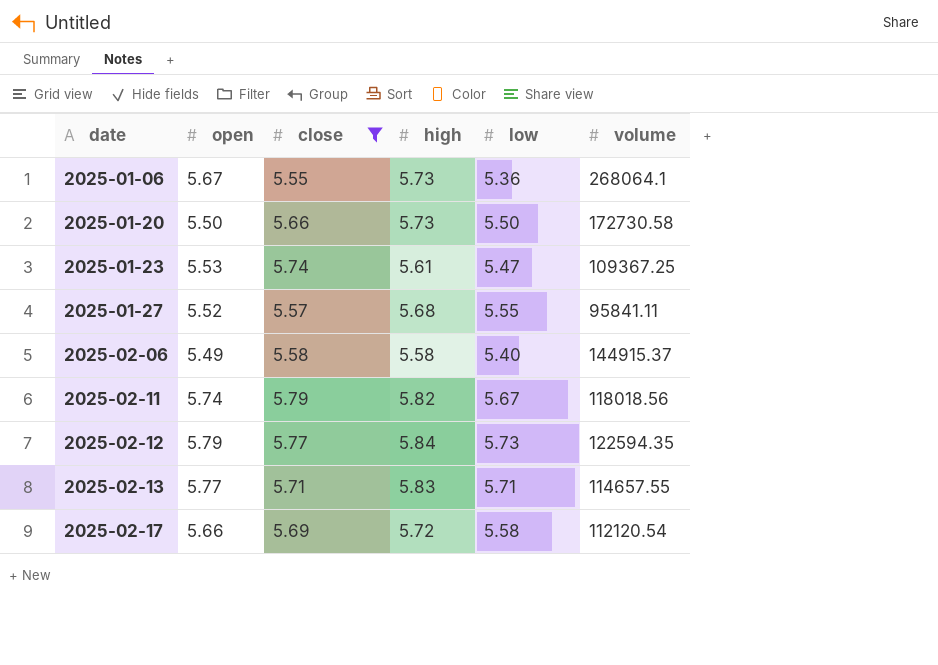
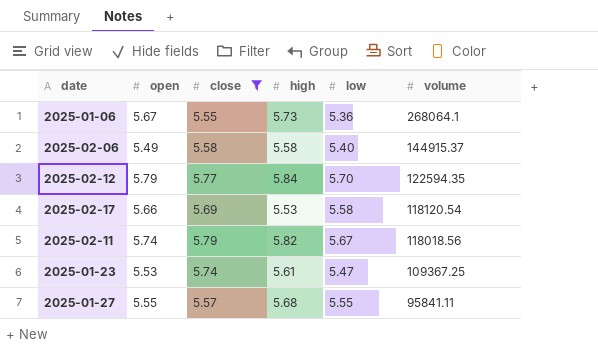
row order: date ascending -> volume descending
row 2025-01-20: 5.50 | 5.66 | 5.73 | 5.50 | 172730.58 -> none
row 2025-02-13: 5.77 | 5.71 | 5.83 | 5.71 | 114657.55 -> none
2025-02-12 | low: 5.73 -> 5.70
2025-02-17 | high: 5.72 -> 5.53
2025-02-17 | volume: 112120.54 -> 118120.54
2025-01-27 | open: 5.52 -> 5.55

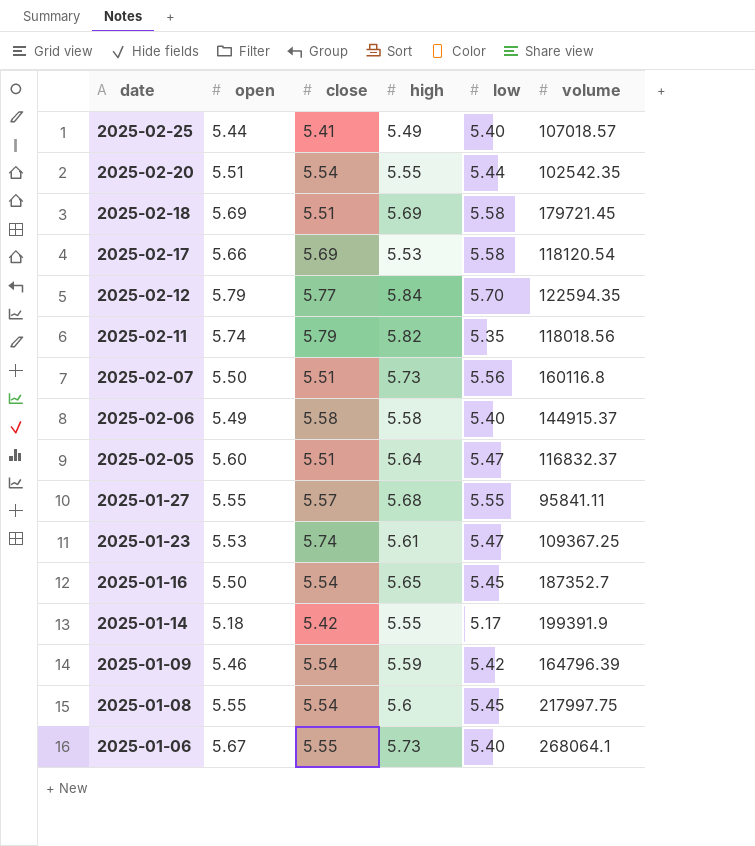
filter: close >= 5.55 -> none
row order: volume descending -> date descending
2025-02-11 | low: 5.67 -> 5.35
2025-01-06 | low: 5.36 -> 5.40

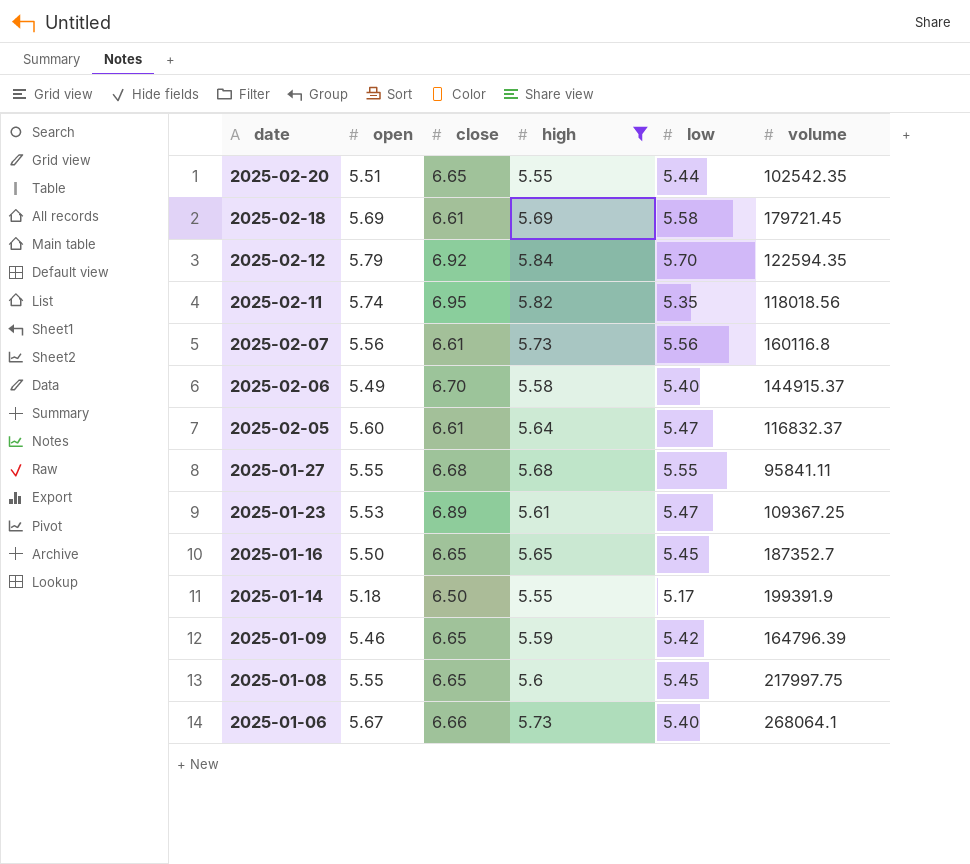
filter: none -> high >= 5.55
2025-02-20 | close: 5.54 -> 6.65
2025-02-18 | close: 5.51 -> 6.61
2025-02-12 | close: 5.77 -> 6.92
2025-02-11 | close: 5.79 -> 6.95
2025-02-07 | open: 5.50 -> 5.56
2025-02-07 | close: 5.51 -> 6.61
2025-02-06 | close: 5.58 -> 6.70
2025-02-05 | close: 5.51 -> 6.61
2025-01-27 | close: 5.57 -> 6.68
2025-01-23 | close: 5.74 -> 6.89
2025-01-16 | close: 5.54 -> 6.65
2025-01-14 | close: 5.42 -> 6.50
2025-01-09 | close: 5.54 -> 6.65
2025-01-08 | close: 5.54 -> 6.65
2025-01-06 | close: 5.55 -> 6.66

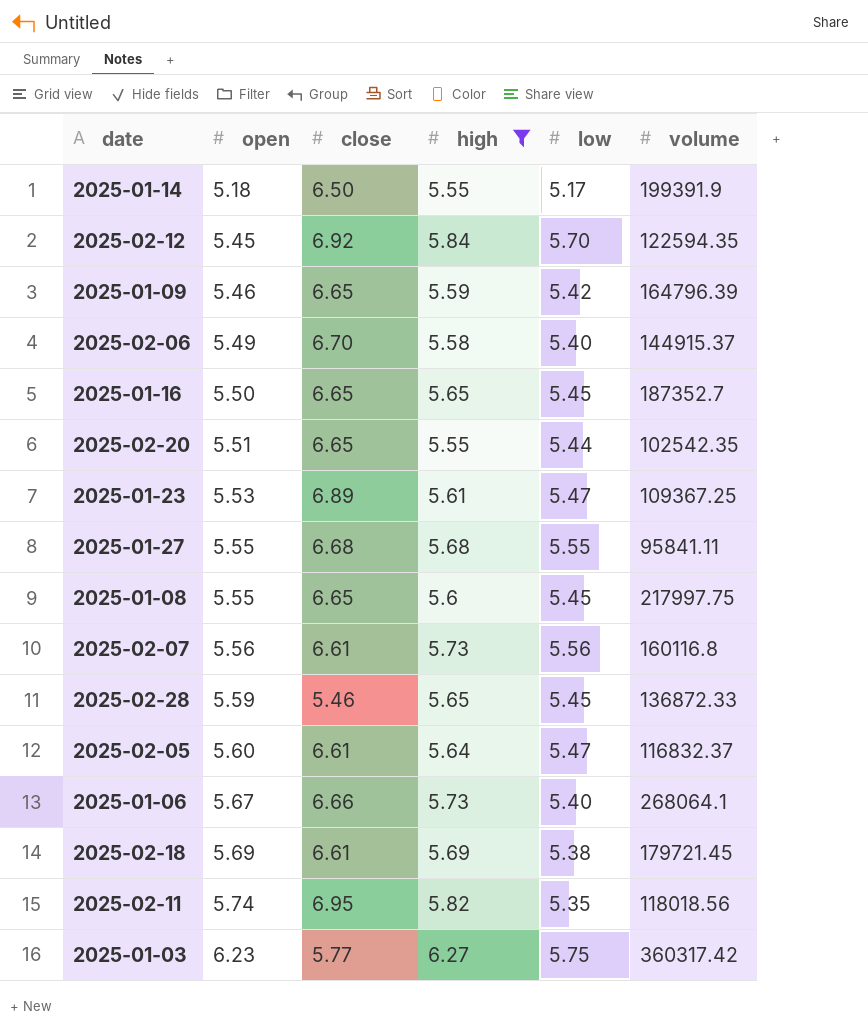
row order: date descending -> open ascending
2025-02-12 | open: 5.79 -> 5.45
row 2025-02-28: none -> 5.59 | 5.46 | 5.65 | 5.45 | 136872.33
2025-02-18 | low: 5.58 -> 5.38
row 2025-01-03: none -> 6.23 | 5.77 | 6.27 | 5.75 | 360317.42

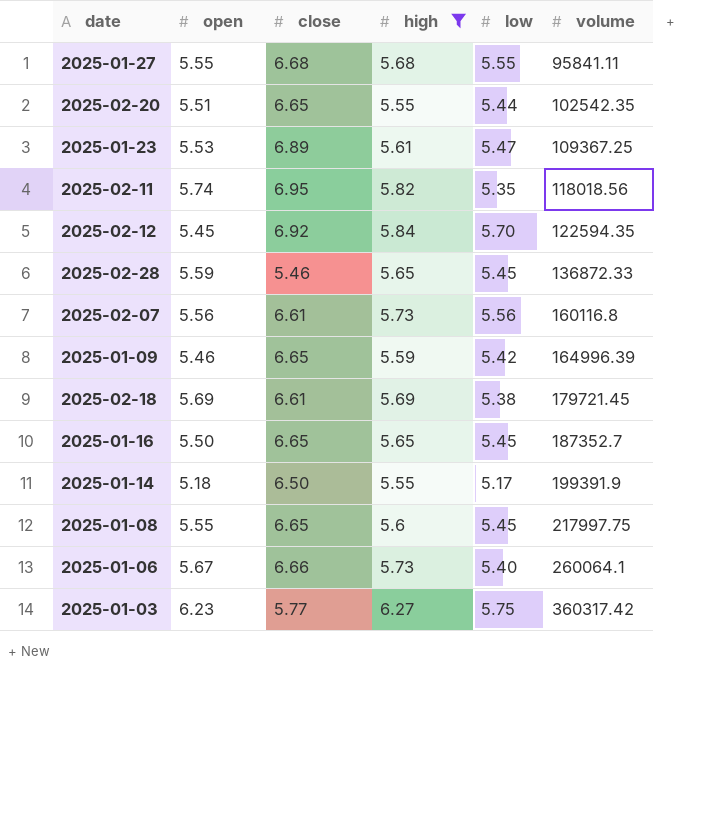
row order: open ascending -> volume ascending
row 2025-02-06: 5.49 | 6.70 | 5.58 | 5.40 | 144915.37 -> none
row 2025-02-05: 5.60 | 6.61 | 5.64 | 5.47 | 116832.37 -> none
2025-01-09 | volume: 164796.39 -> 164996.39
2025-01-06 | volume: 268064.1 -> 260064.1

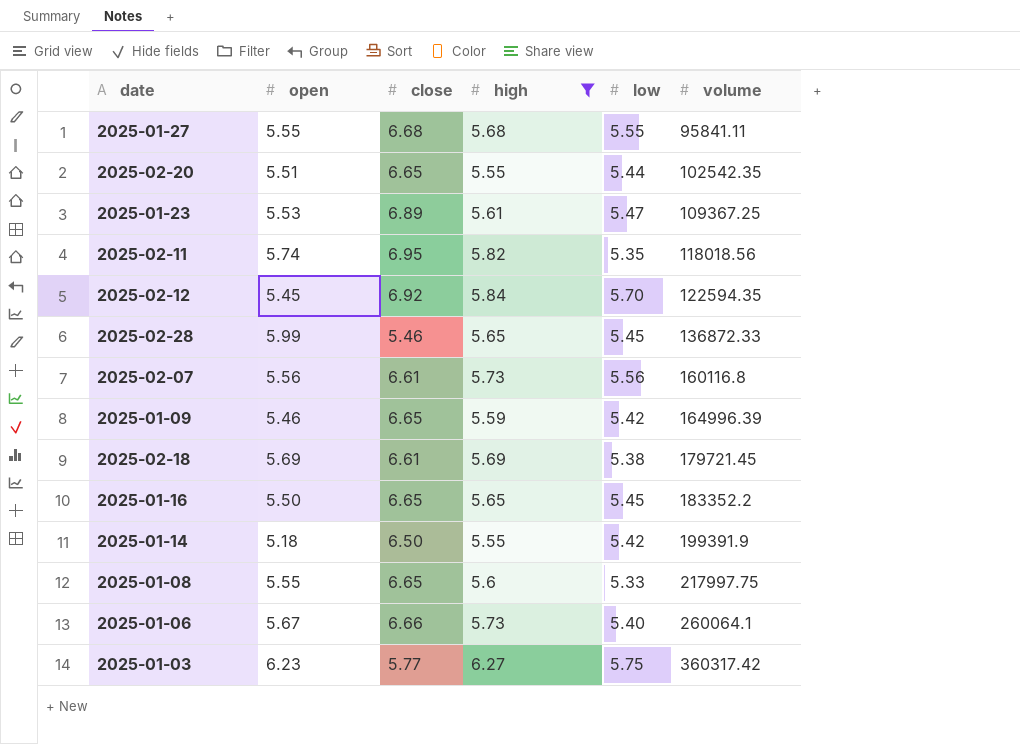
2025-02-28 | open: 5.59 -> 5.99
2025-01-16 | volume: 187352.7 -> 183352.2
2025-01-14 | low: 5.17 -> 5.42
2025-01-08 | low: 5.45 -> 5.33

